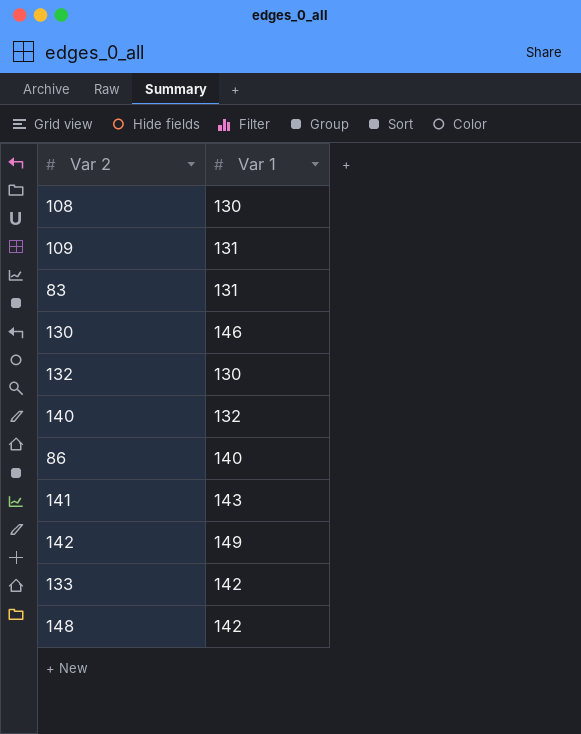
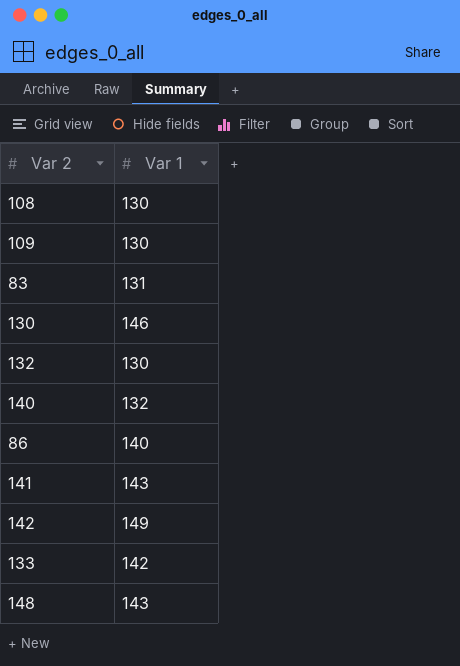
109 | Var 1: 131 -> 130
148 | Var 1: 142 -> 143

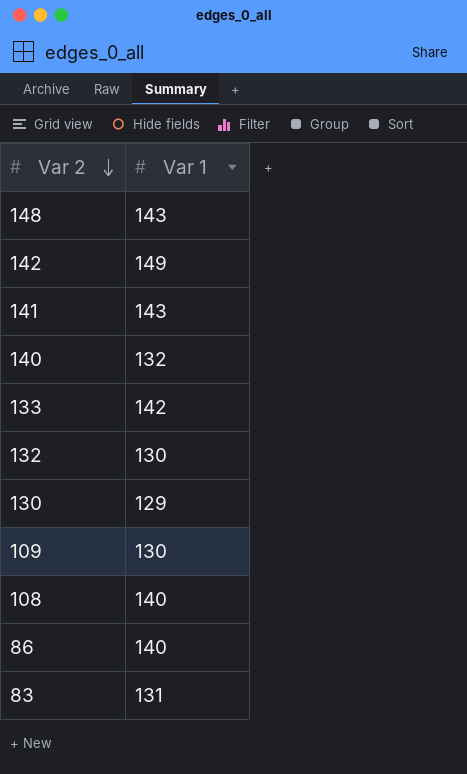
row order: none -> Var 2 descending
130 | Var 1: 146 -> 129
108 | Var 1: 130 -> 140

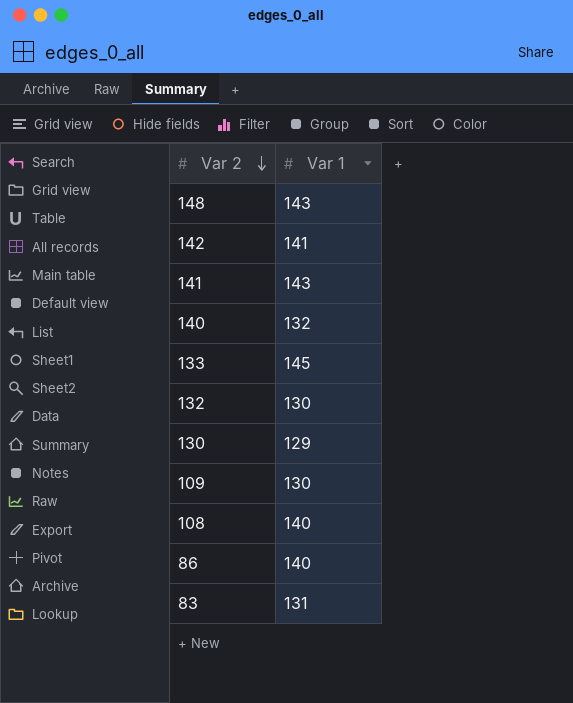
142 | Var 1: 149 -> 141
133 | Var 1: 142 -> 145

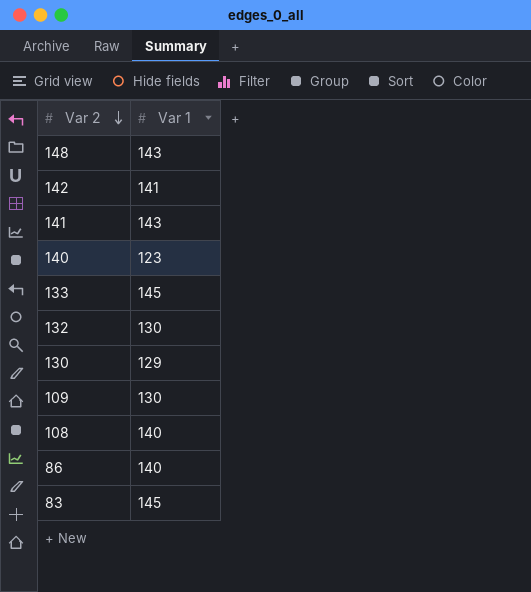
140 | Var 1: 132 -> 123
83 | Var 1: 131 -> 145

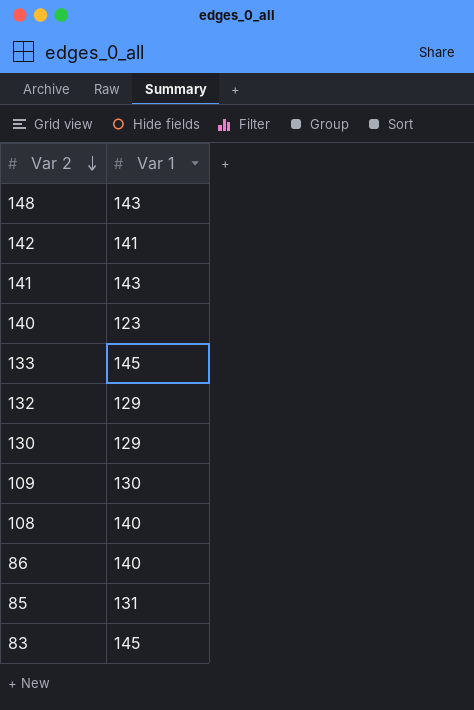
132 | Var 1: 130 -> 129
row 85: none -> 131

